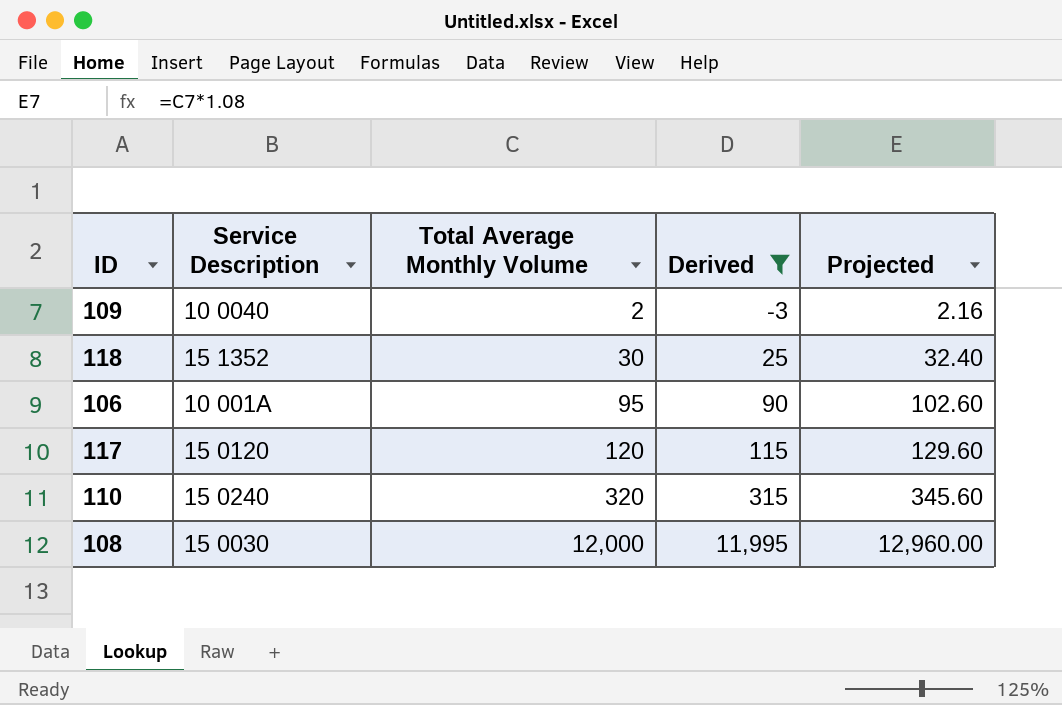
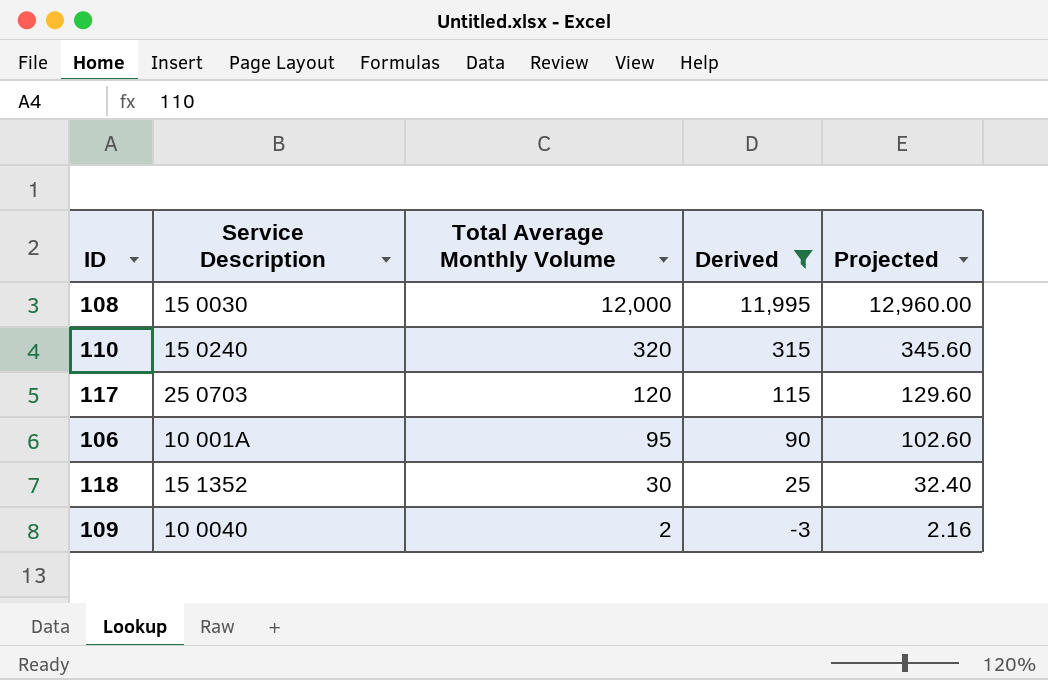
row order: Total Average Monthly Volume ascending -> Total Average Monthly Volume descending
117 | Service Description: 15 0120 -> 25 0703

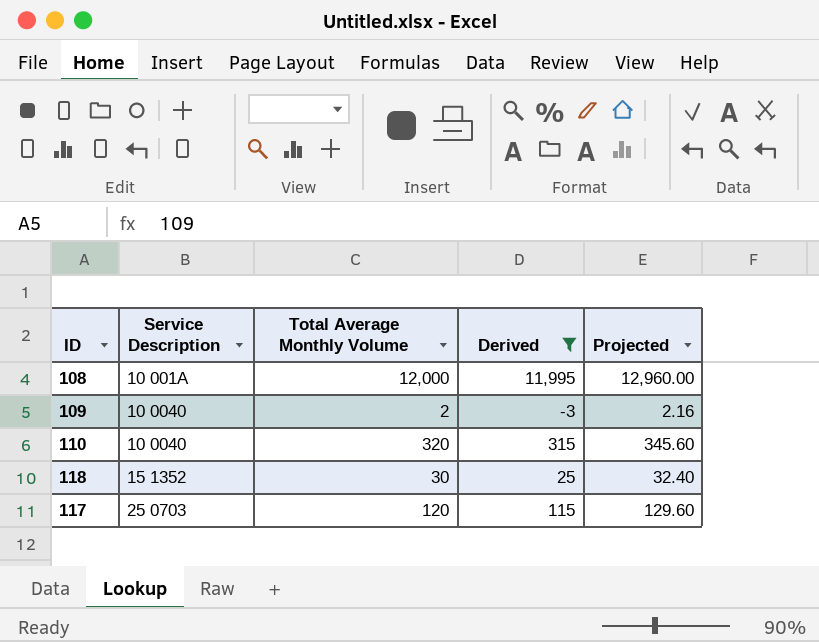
row order: Total Average Monthly Volume descending -> Service Description ascending
row 106: 10 001A | 95 | 90 | 102.60 -> none
108 | Service Description: 15 0030 -> 10 001A
110 | Service Description: 15 0240 -> 10 0040

